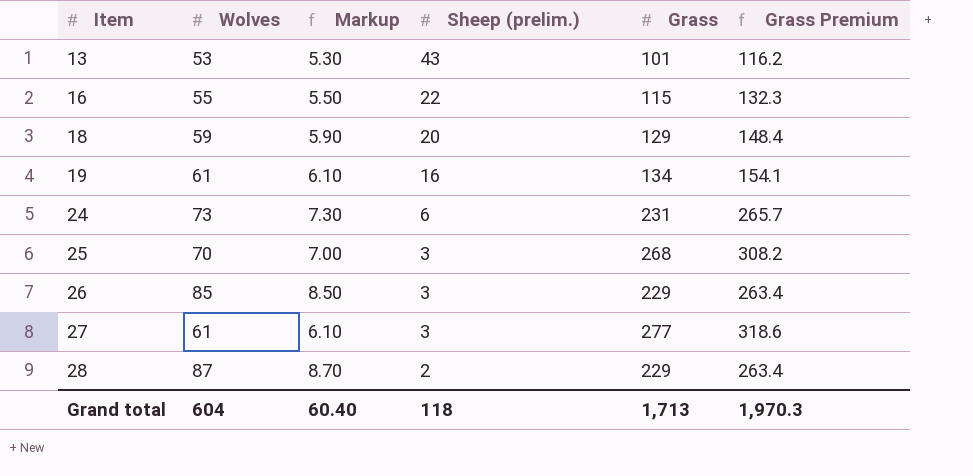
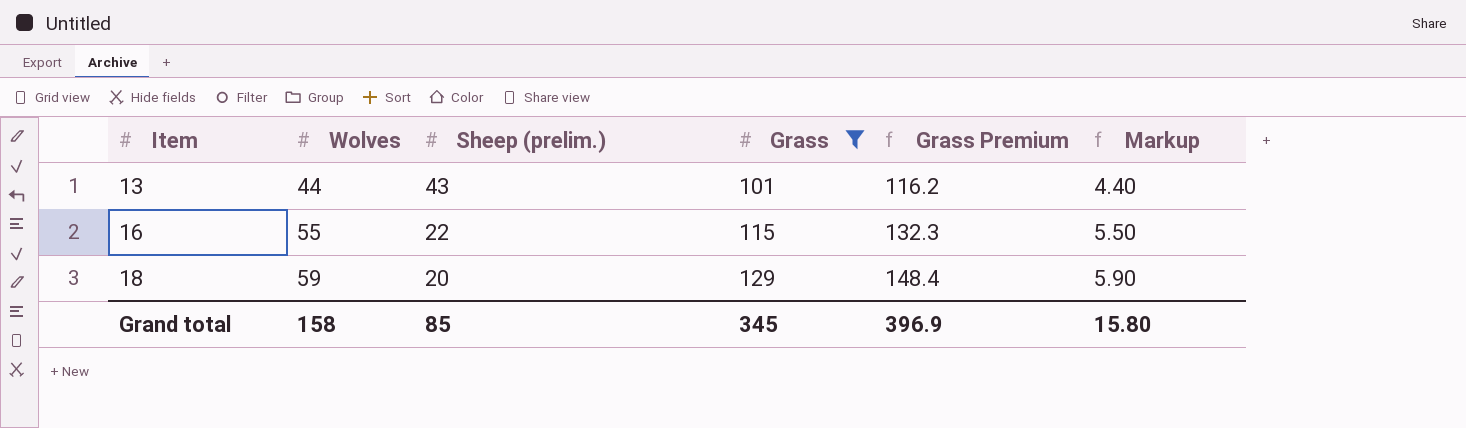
filter: none -> Grass <= 129
column Markup | position: 3 -> 6
13 | Wolves: 53 -> 44
13 | Markup: 5.30 -> 4.40
Grand total | Wolves: 604 -> 158
Grand total | Sheep (prelim.): 118 -> 85
Grand total | Grass: 1,713 -> 345
Grand total | Grass Premium: 1,970.3 -> 396.9
Grand total | Markup: 60.40 -> 15.80

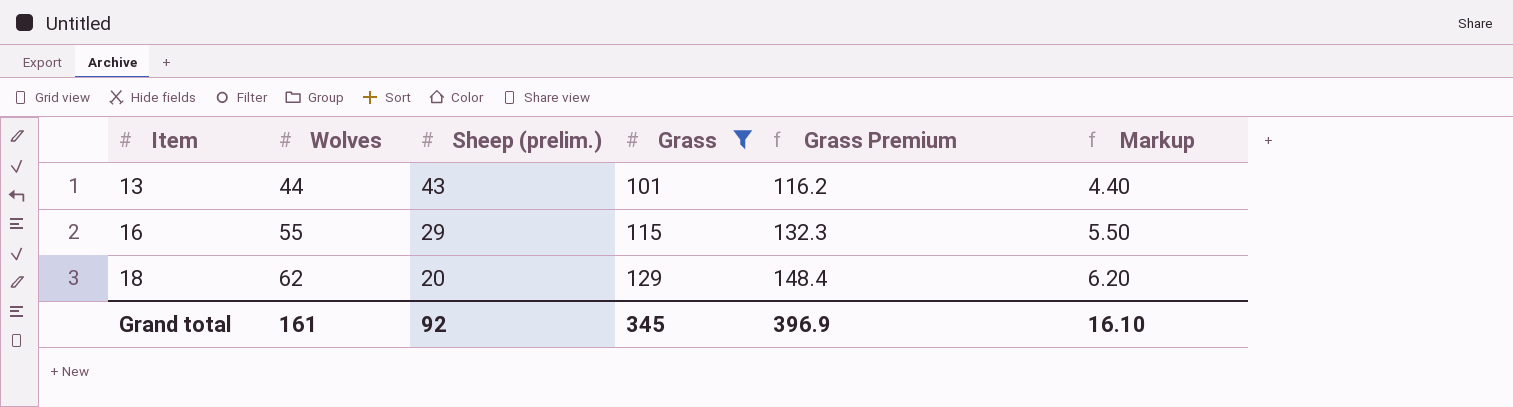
16 | Sheep (prelim.): 22 -> 29
18 | Wolves: 59 -> 62
18 | Markup: 5.90 -> 6.20
Grand total | Wolves: 158 -> 161
Grand total | Sheep (prelim.): 85 -> 92
Grand total | Markup: 15.80 -> 16.10

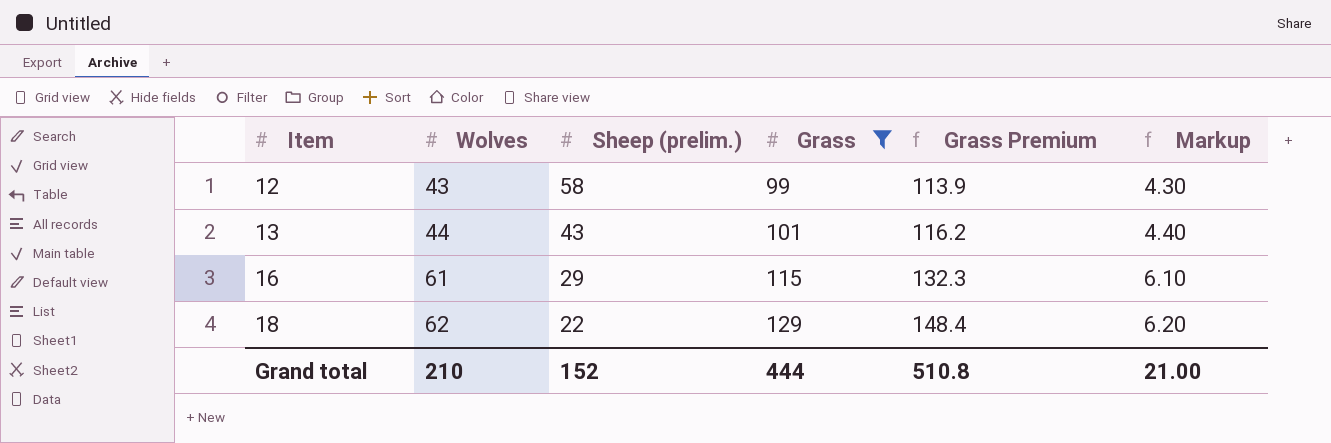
row 12: none -> 43 | 58 | 99 | 113.9 | 4.30
16 | Wolves: 55 -> 61
16 | Markup: 5.50 -> 6.10
18 | Sheep (prelim.): 20 -> 22
Grand total | Wolves: 161 -> 210
Grand total | Sheep (prelim.): 92 -> 152
Grand total | Grass: 345 -> 444
Grand total | Grass Premium: 396.9 -> 510.8
Grand total | Markup: 16.10 -> 21.00

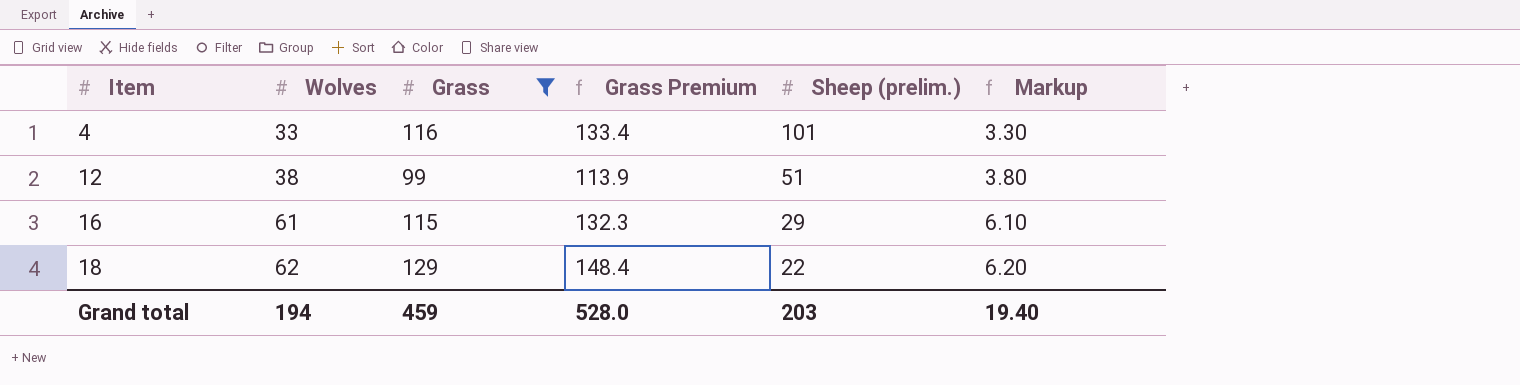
column Sheep (prelim.) | position: 3 -> 5
row 13: 44 | 43 | 101 | 116.2 | 4.40 -> none
row 4: none -> 33 | 116 | 133.4 | 101 | 3.30
12 | Wolves: 43 -> 38
12 | Sheep (prelim.): 58 -> 51
12 | Markup: 4.30 -> 3.80
Grand total | Wolves: 210 -> 194
Grand total | Grass: 444 -> 459
Grand total | Grass Premium: 510.8 -> 528.0
Grand total | Sheep (prelim.): 152 -> 203
Grand total | Markup: 21.00 -> 19.40

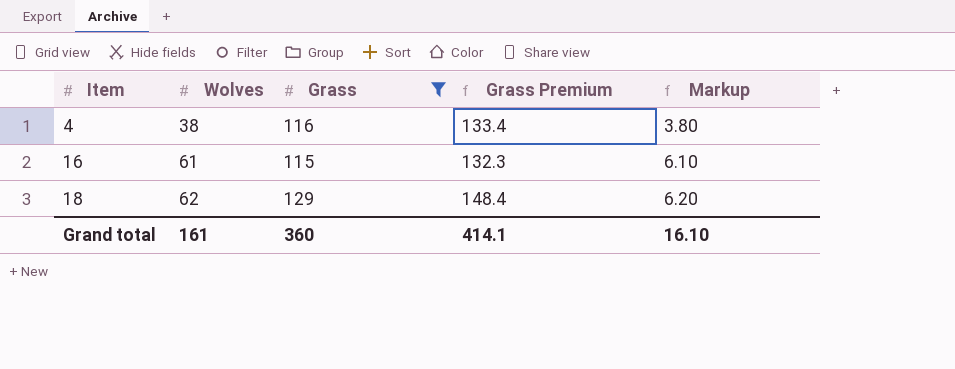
column Sheep (prelim.) | position: 5 -> none
row 12: 38 | 99 | 113.9 | 51 | 3.80 -> none
4 | Wolves: 33 -> 38
4 | Markup: 3.30 -> 3.80
Grand total | Wolves: 194 -> 161
Grand total | Grass: 459 -> 360
Grand total | Grass Premium: 528.0 -> 414.1
Grand total | Markup: 19.40 -> 16.10

